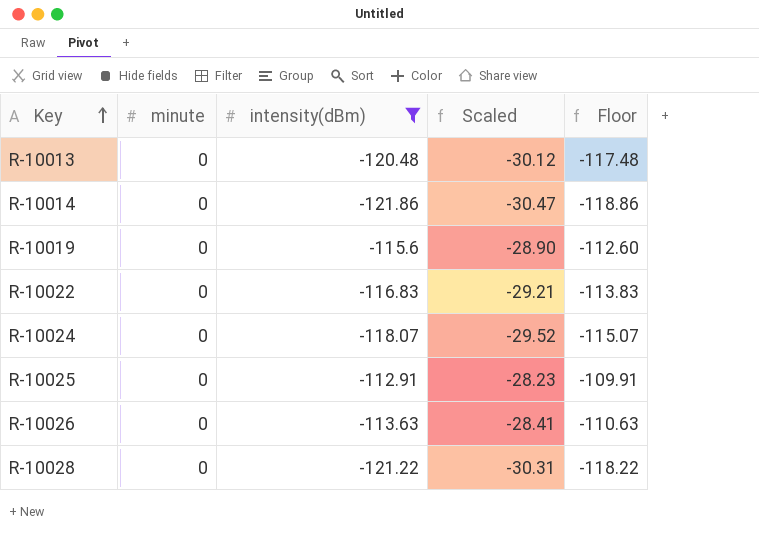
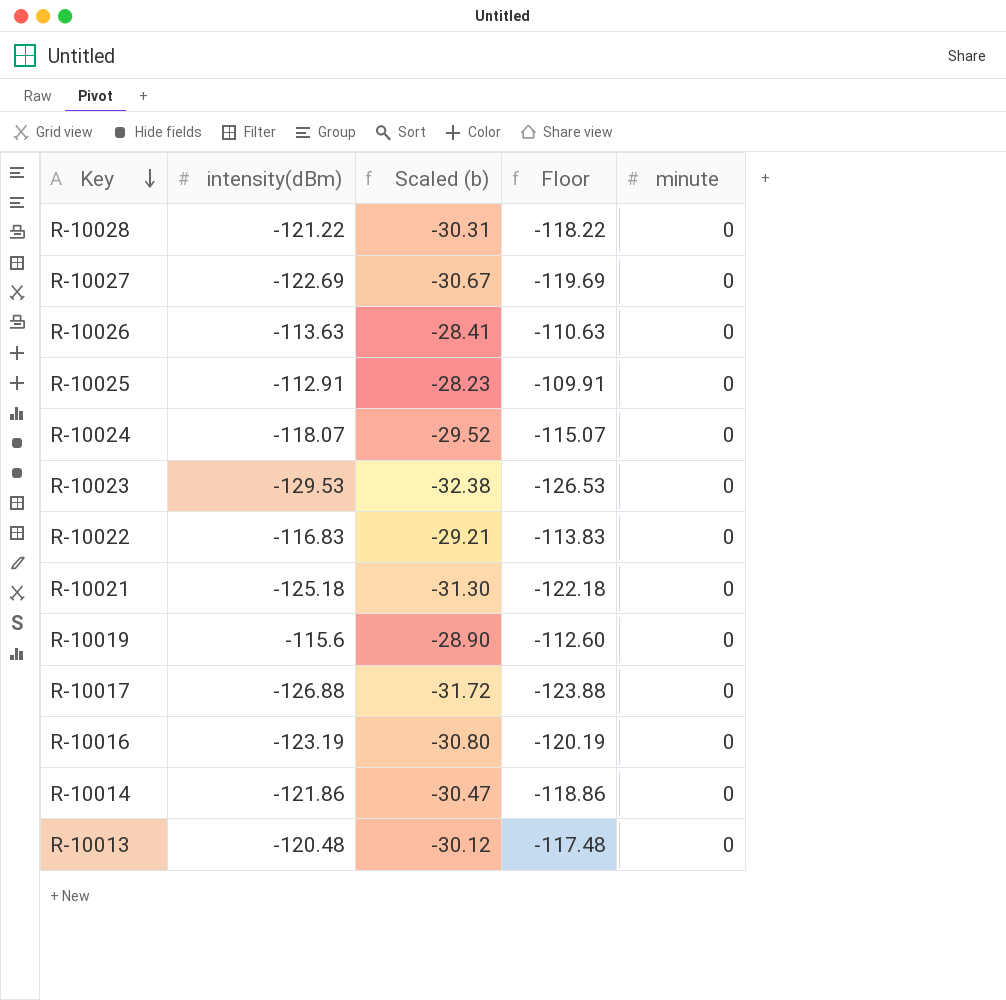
filter: intensity(dBm) >= -121.86 -> none
row order: Key ascending -> Key descending
column name: Scaled -> Scaled (b)
column minute | position: 2 -> 5

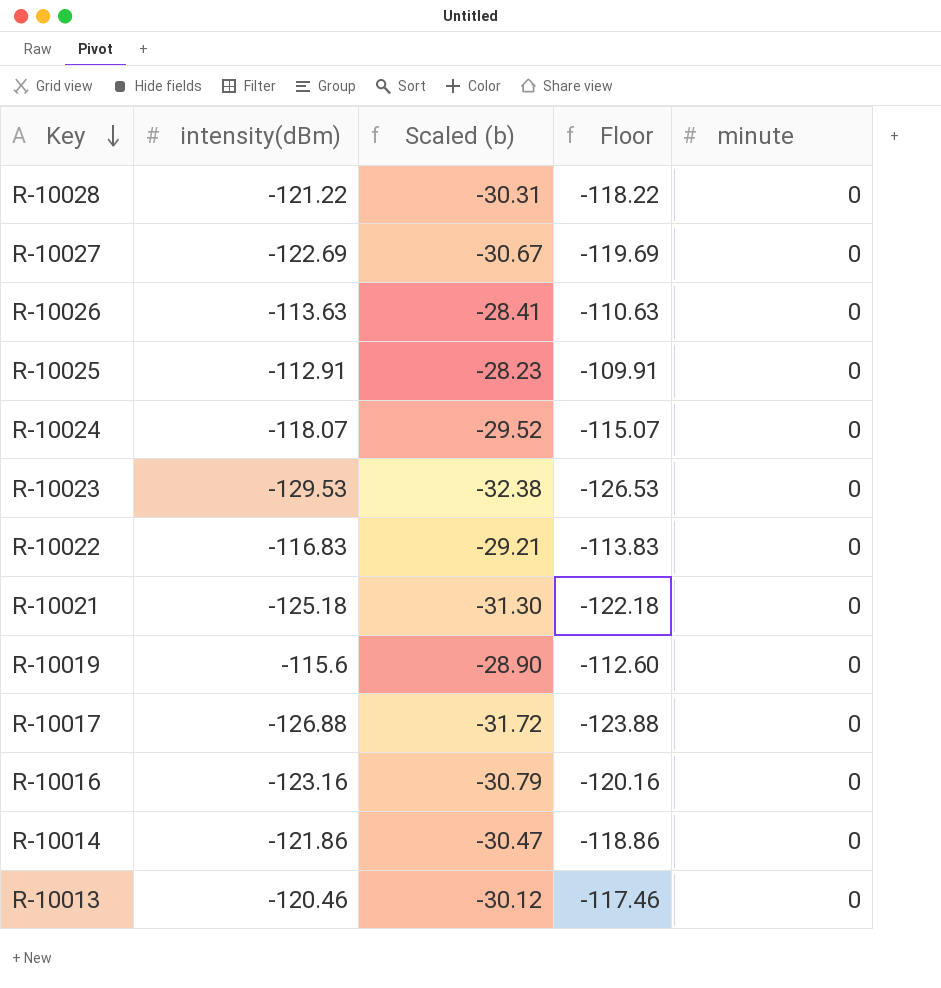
R-10016 | intensity(dBm): -123.19 -> -123.16
R-10016 | Scaled (b): -30.80 -> -30.79
R-10016 | Floor: -120.19 -> -120.16
R-10013 | intensity(dBm): -120.48 -> -120.46
R-10013 | Floor: -117.48 -> -117.46

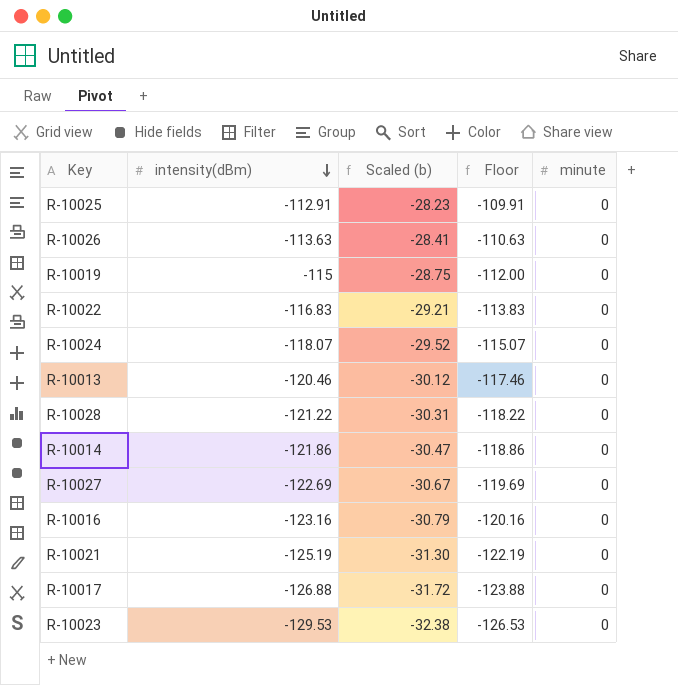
row order: Key descending -> intensity(dBm) descending
R-10019 | intensity(dBm): -115.6 -> -115
R-10019 | Scaled (b): -28.90 -> -28.75
R-10019 | Floor: -112.60 -> -112.00
R-10021 | intensity(dBm): -125.18 -> -125.19
R-10021 | Floor: -122.18 -> -122.19

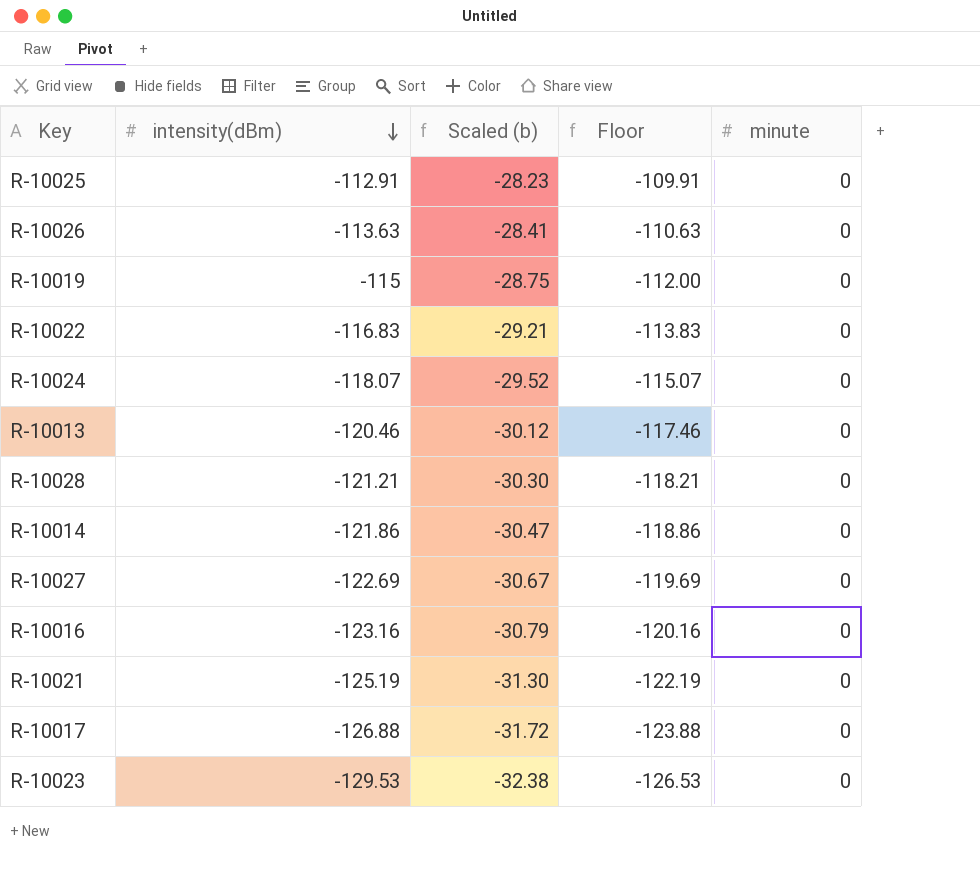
R-10028 | intensity(dBm): -121.22 -> -121.21
R-10028 | Scaled (b): -30.31 -> -30.30
R-10028 | Floor: -118.22 -> -118.21

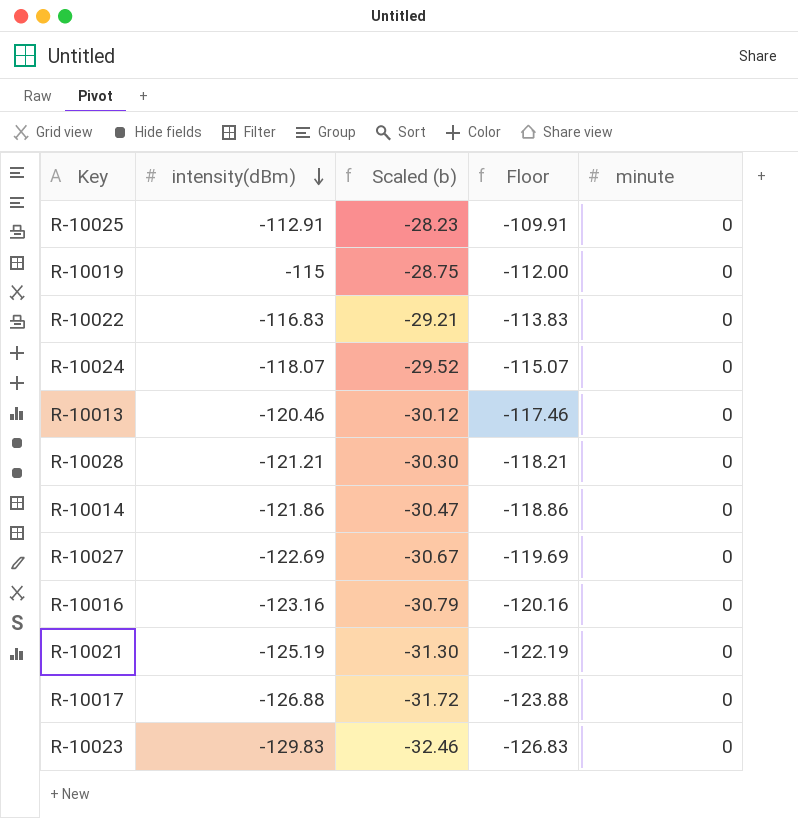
row R-10026: -113.63 | -28.41 | -110.63 | 0 -> none
R-10023 | intensity(dBm): -129.53 -> -129.83
R-10023 | Scaled (b): -32.38 -> -32.46
R-10023 | Floor: -126.53 -> -126.83

